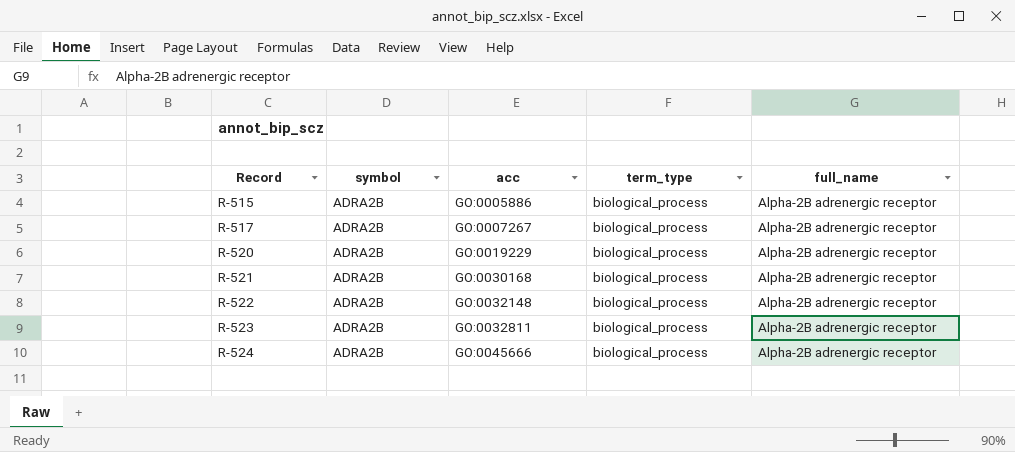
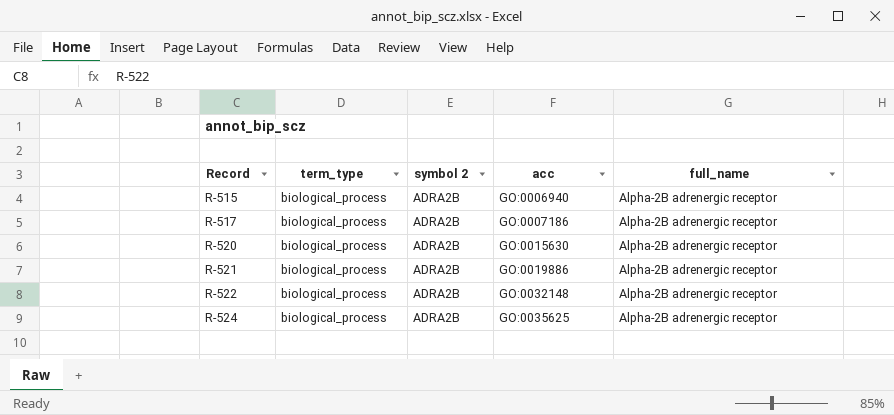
column term_type | position: 4 -> 2
column name: symbol -> symbol 2
row R-523: ADRA2B | GO:0032811 | biological_process | Alpha-2B adrenergic receptor -> none
R-515 | acc: GO:0005886 -> GO:0006940
R-517 | acc: GO:0007267 -> GO:0007186
R-520 | acc: GO:0019229 -> GO:0015630
R-521 | acc: GO:0030168 -> GO:0019886
R-524 | acc: GO:0045666 -> GO:0035625

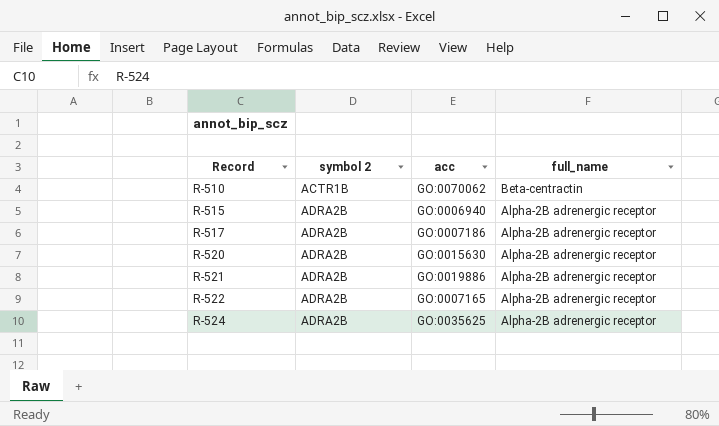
column term_type | position: 2 -> none
row R-510: none -> ACTR1B | GO:0070062 | Beta-centractin
R-522 | acc: GO:0032148 -> GO:0007165

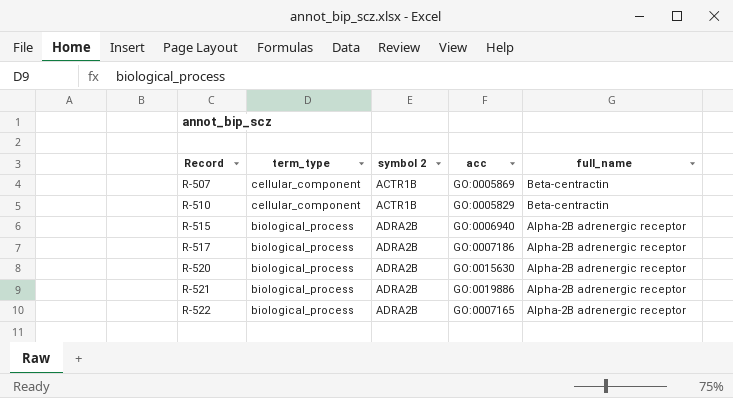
column term_type | position: none -> 2
row R-524: ADRA2B | GO:0035625 | Alpha-2B adrenergic receptor -> none
row R-507: none -> cellular_component | ACTR1B | GO:0005869 | Beta-centractin
R-510 | acc: GO:0070062 -> GO:0005829

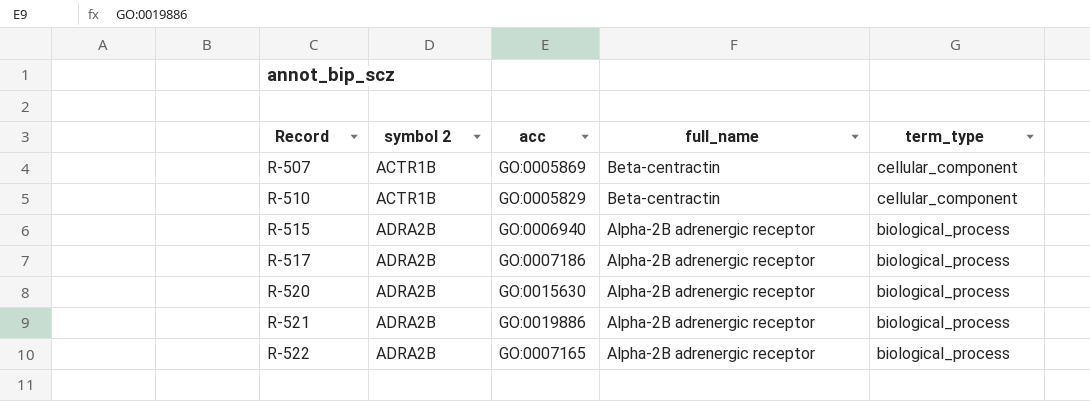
column term_type | position: 2 -> 5

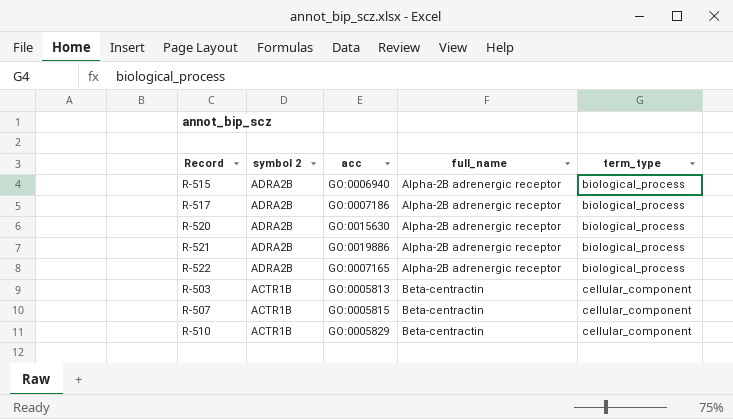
row order: Record ascending -> symbol 2 descending
row R-503: none -> ACTR1B | GO:0005813 | Beta-centractin | cellular_component
R-507 | acc: GO:0005869 -> GO:0005815

